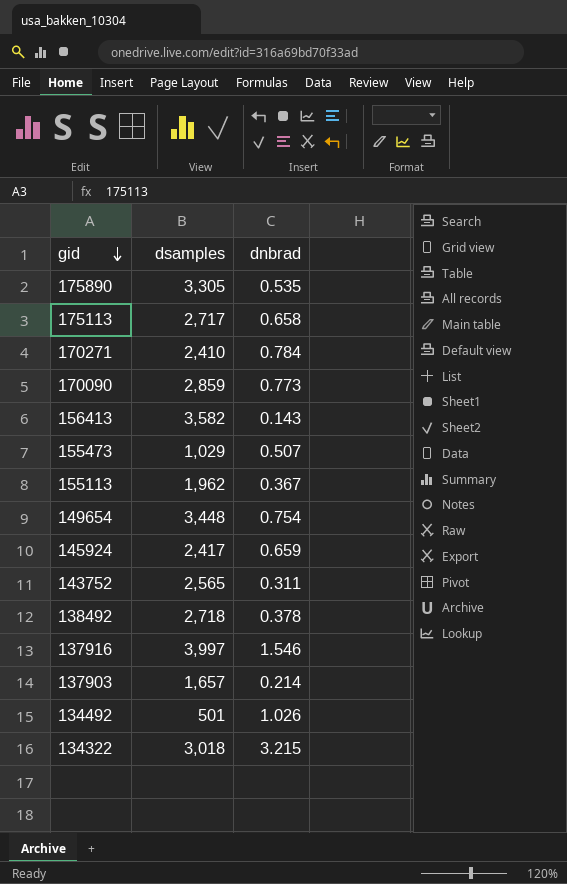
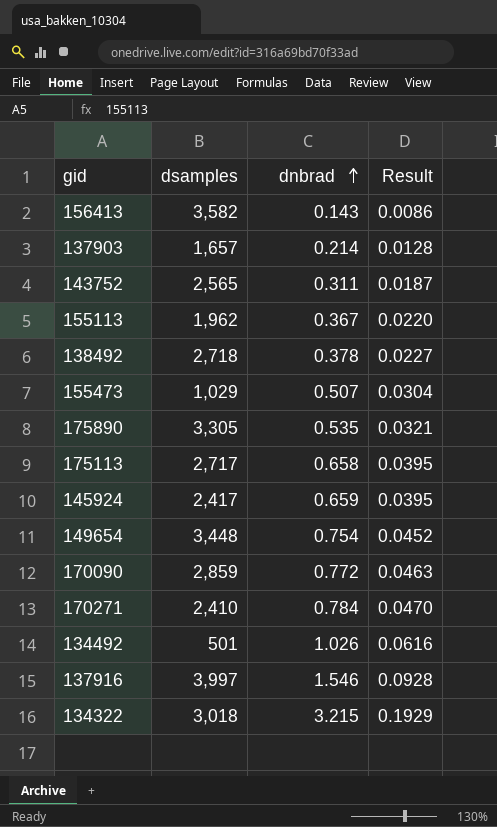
row order: gid descending -> dnbrad ascending
column Result | formula: none -> [dnbrad] * 0.06
170090 | dnbrad: 0.773 -> 0.772

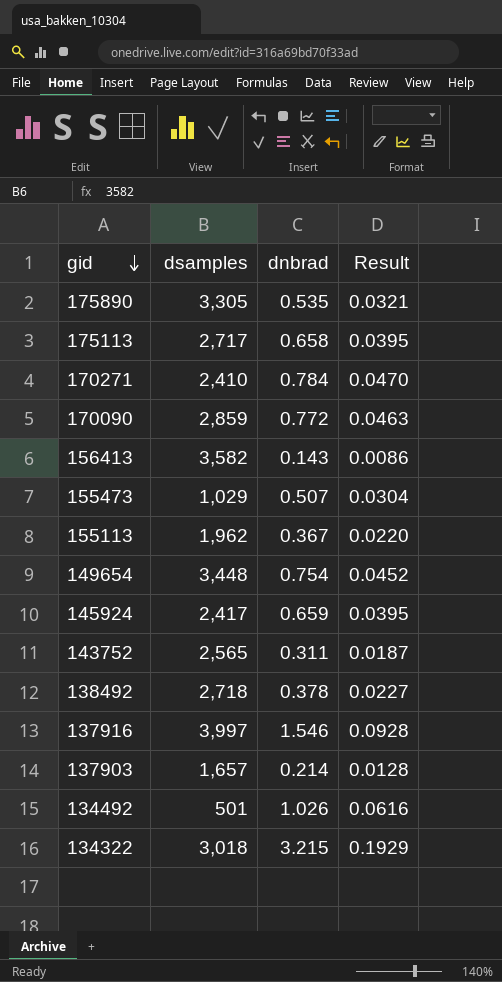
row order: dnbrad ascending -> gid descending

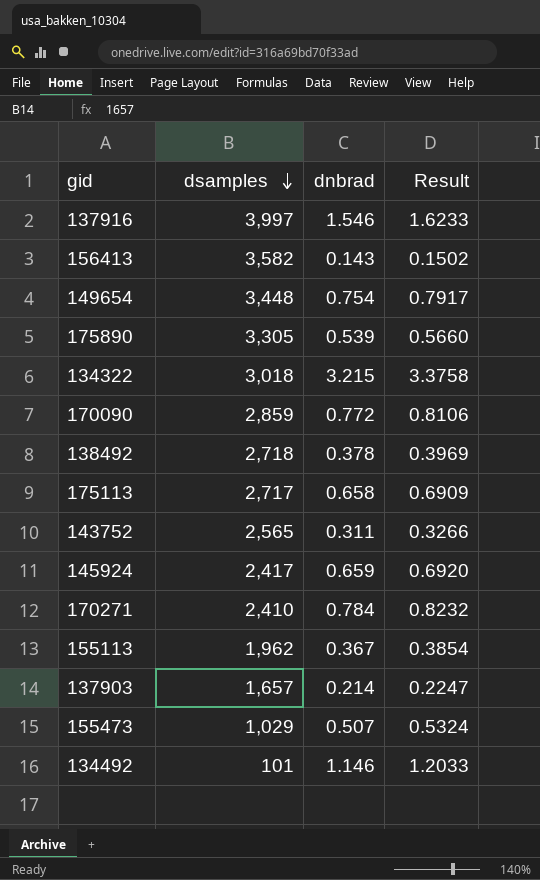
row order: gid descending -> dsamples descending
column Result | formula: [dnbrad] * 0.06 -> [dnbrad] * 1.05
175890 | dnbrad: 0.535 -> 0.539
134492 | dsamples: 501 -> 101
134492 | dnbrad: 1.026 -> 1.146

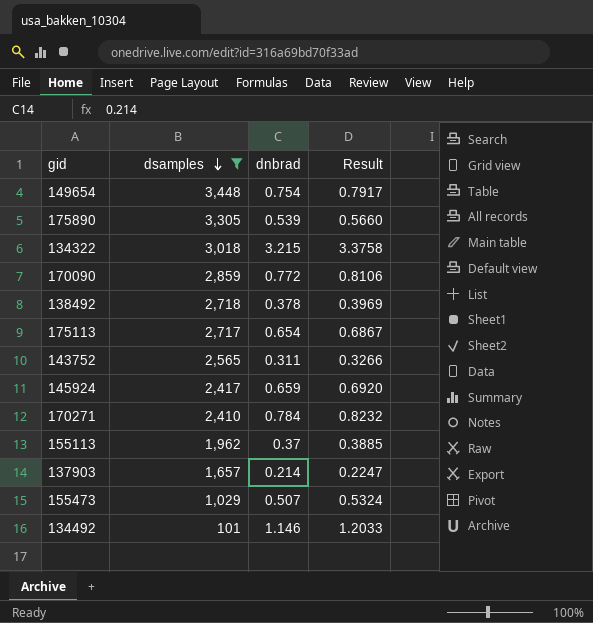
filter: none -> dsamples <= 3,448
175113 | dnbrad: 0.658 -> 0.654
175113 | Result: 0.6909 -> 0.6867
155113 | dnbrad: 0.367 -> 0.37
155113 | Result: 0.3854 -> 0.3885

